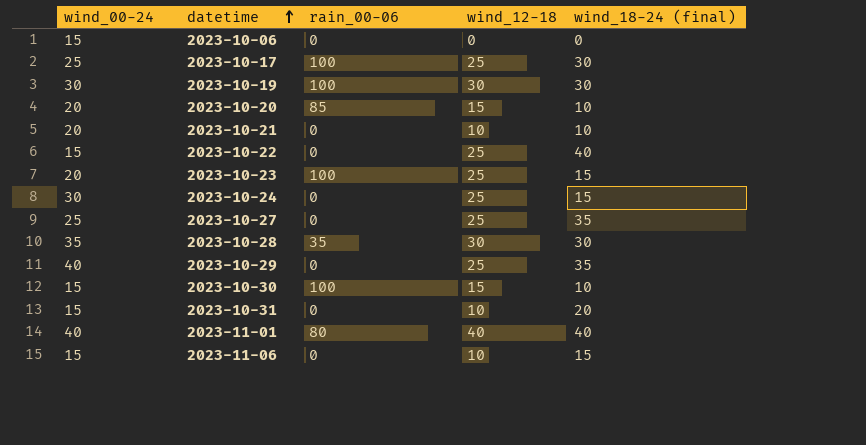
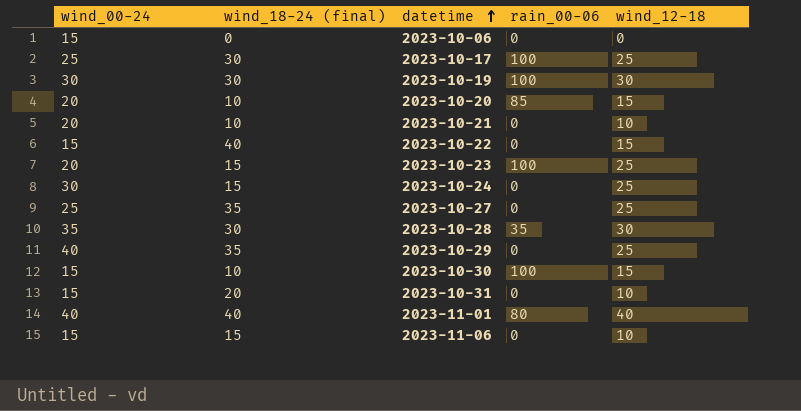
column wind_18-24 (final) | position: 5 -> 2
2023-10-22 | wind_12-18: 25 -> 15

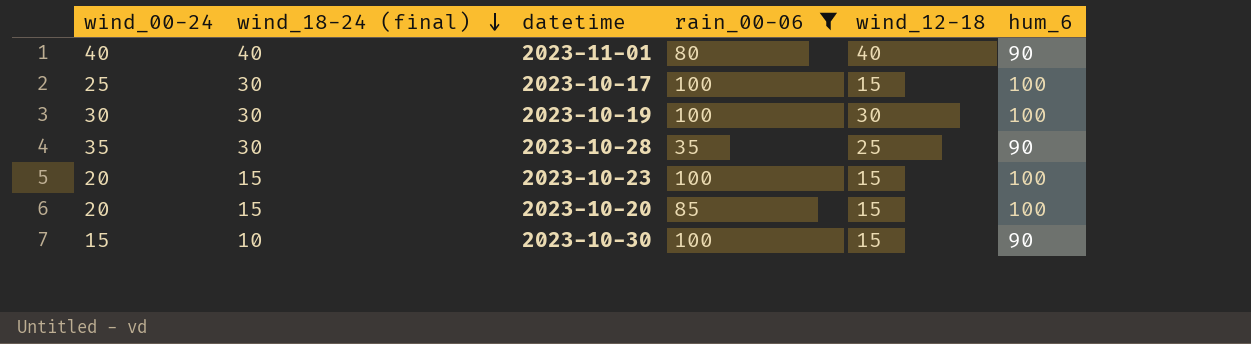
filter: none -> rain_00-06 != 0
row order: datetime ascending -> wind_18-24 (final) descending
column hum_6 | position: none -> 6
2023-10-17 | wind_12-18: 25 -> 15
2023-10-28 | wind_12-18: 30 -> 25
2023-10-23 | wind_12-18: 25 -> 15
2023-10-20 | wind_18-24 (final): 10 -> 15

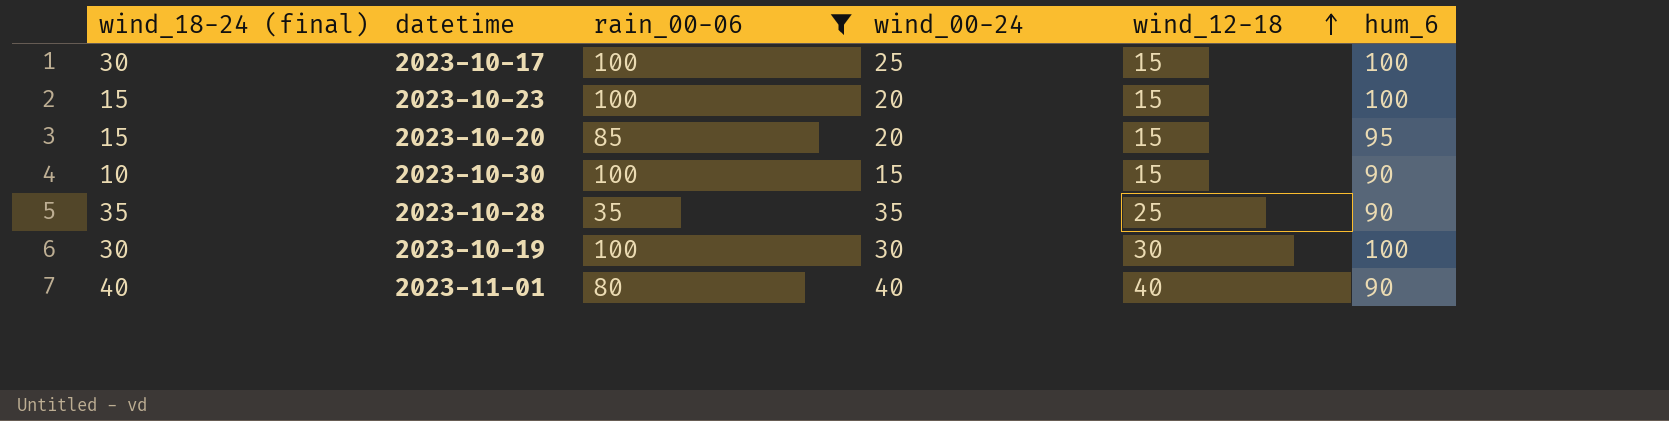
row order: wind_18-24 (final) descending -> wind_12-18 ascending
column wind_00-24 | position: 1 -> 4
2023-10-20 | hum_6: 100 -> 95
2023-10-28 | wind_18-24 (final): 30 -> 35

